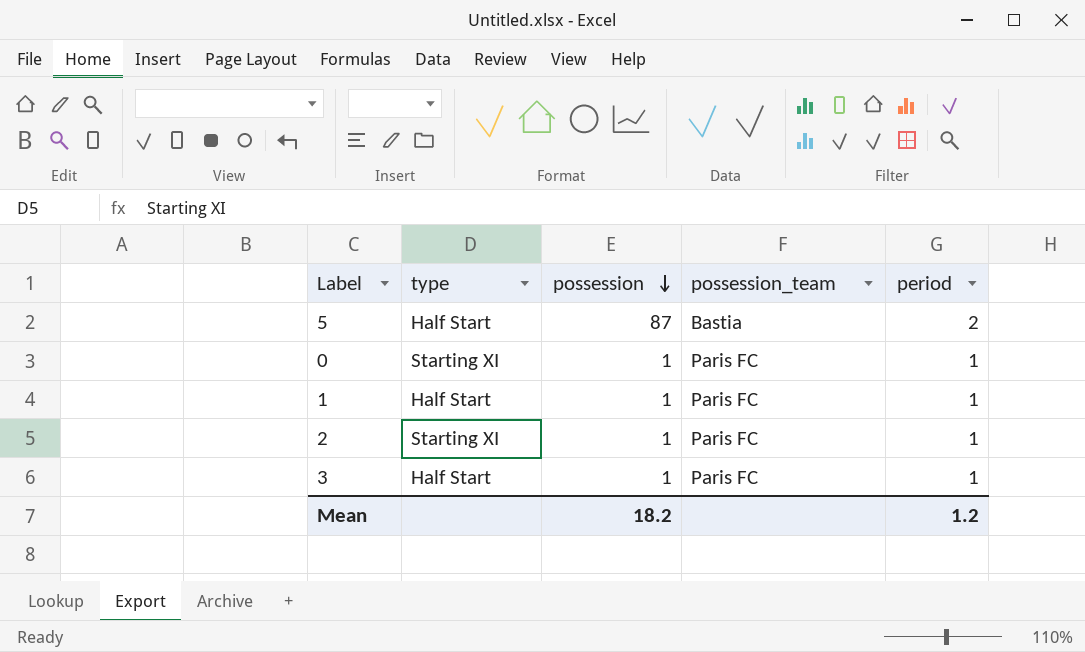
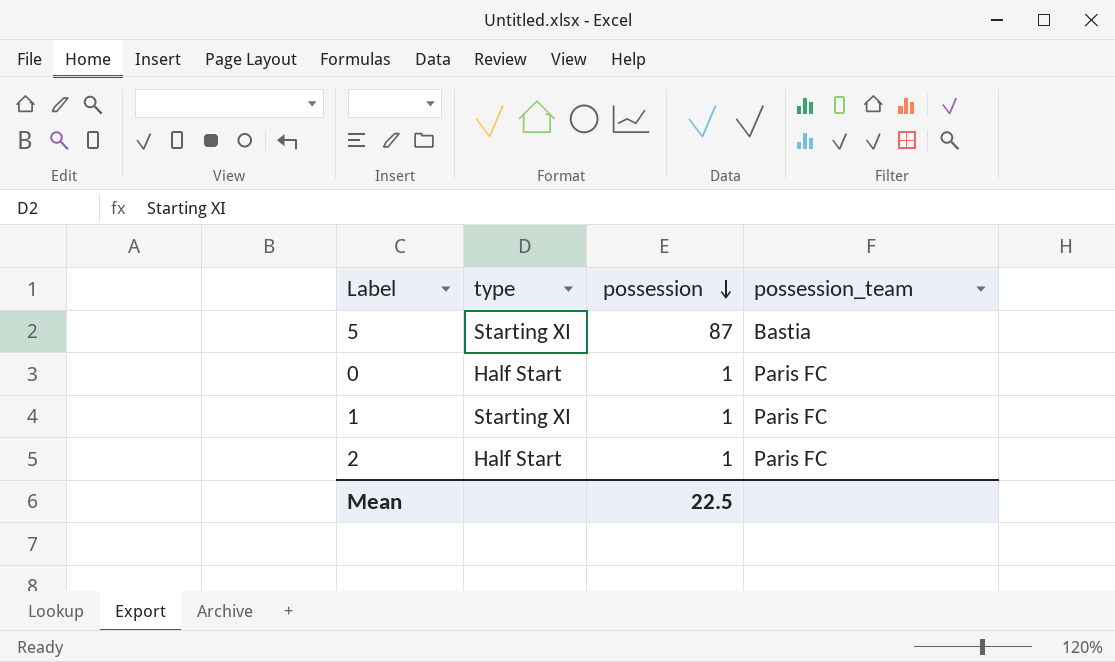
column period | position: 5 -> none
row 3: Half Start | 1 | Paris FC | 1 -> none
5 | type: Half Start -> Starting XI
0 | type: Starting XI -> Half Start
1 | type: Half Start -> Starting XI
2 | type: Starting XI -> Half Start
Mean | possession: 18.2 -> 22.5

